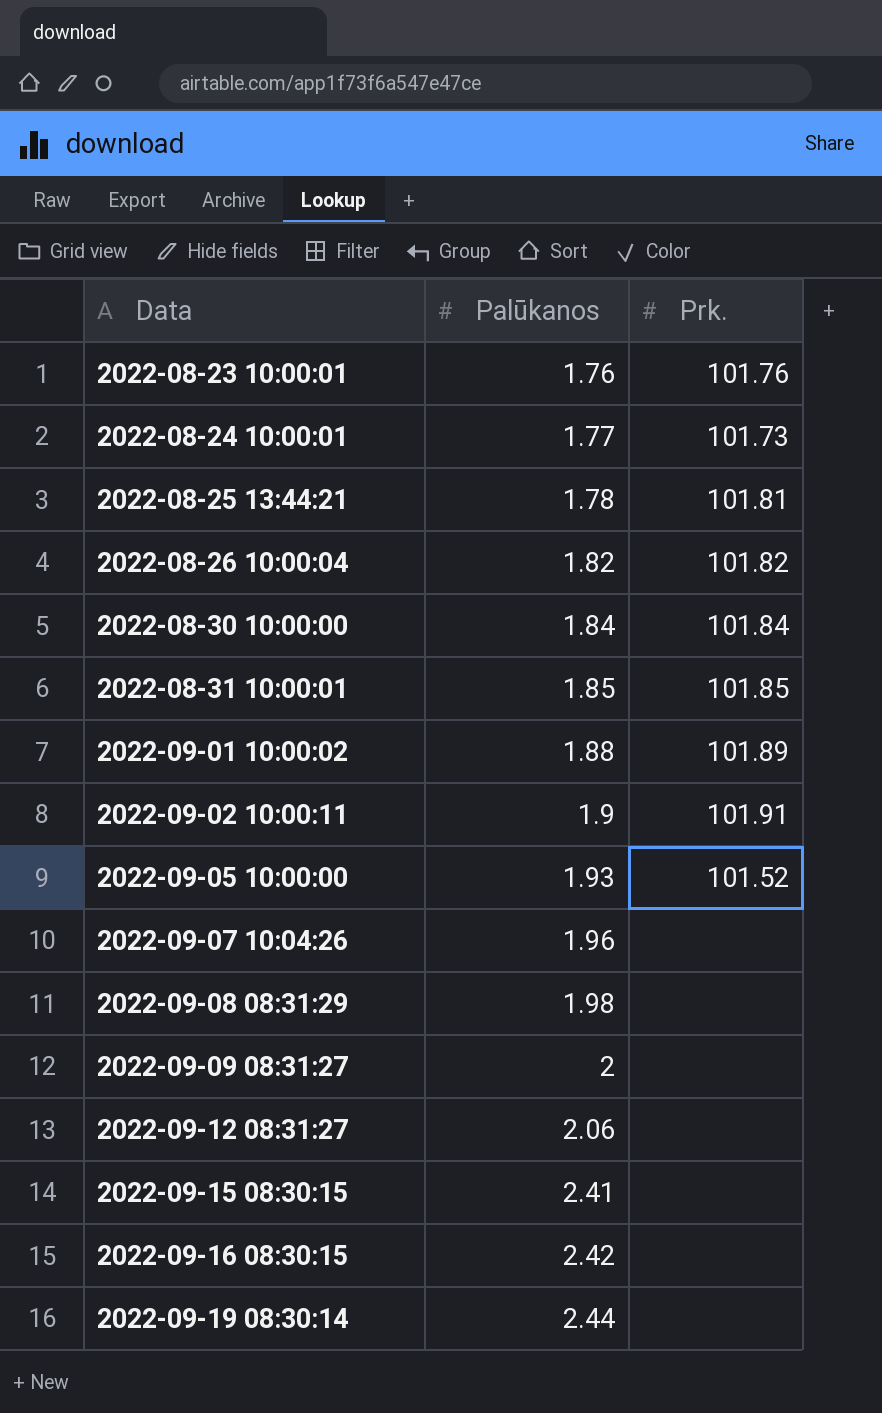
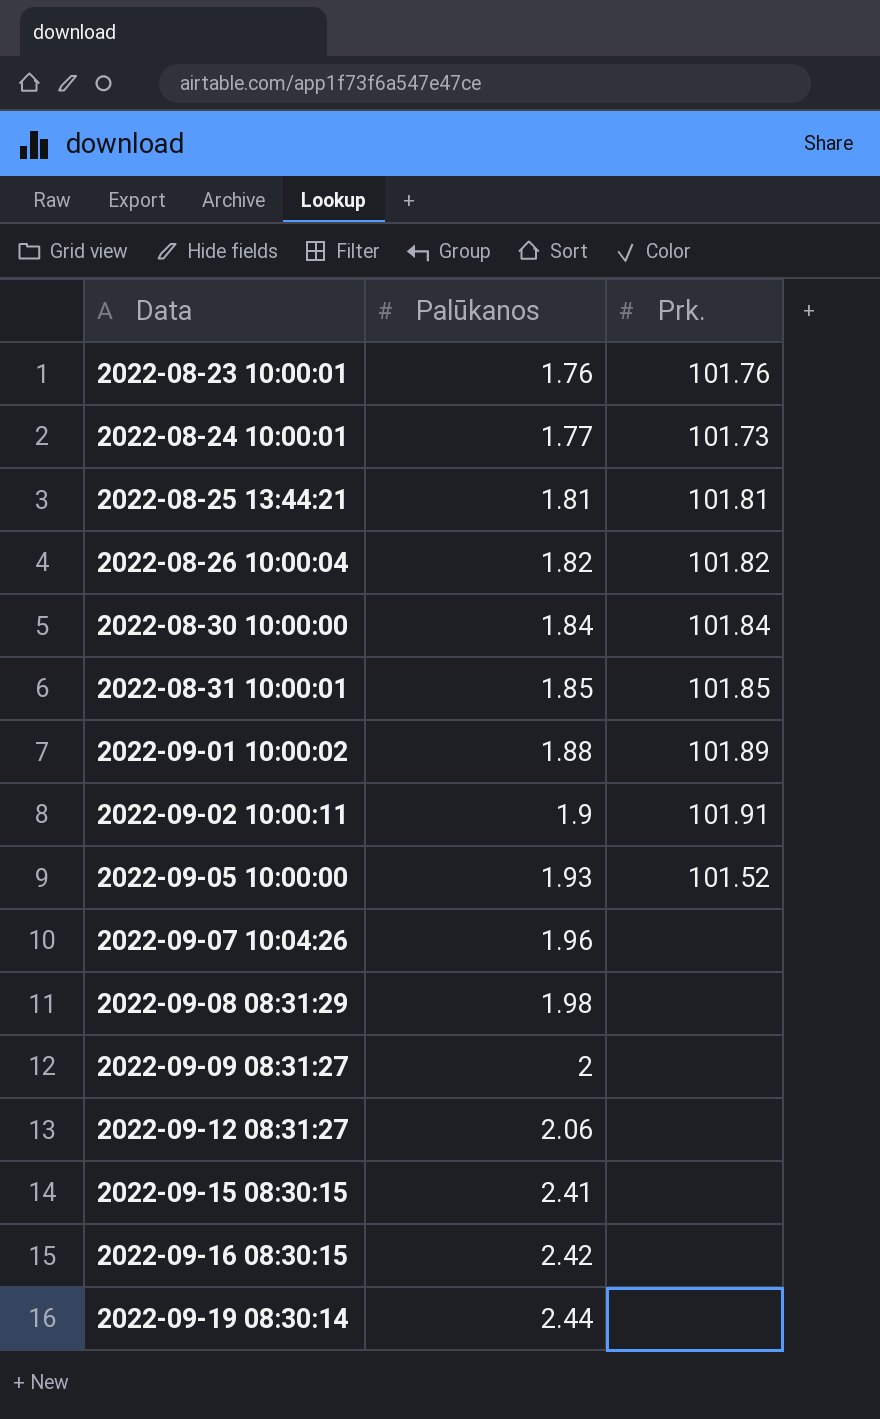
2022-08-25 13:44:21 | Palūkanos: 1.78 -> 1.81

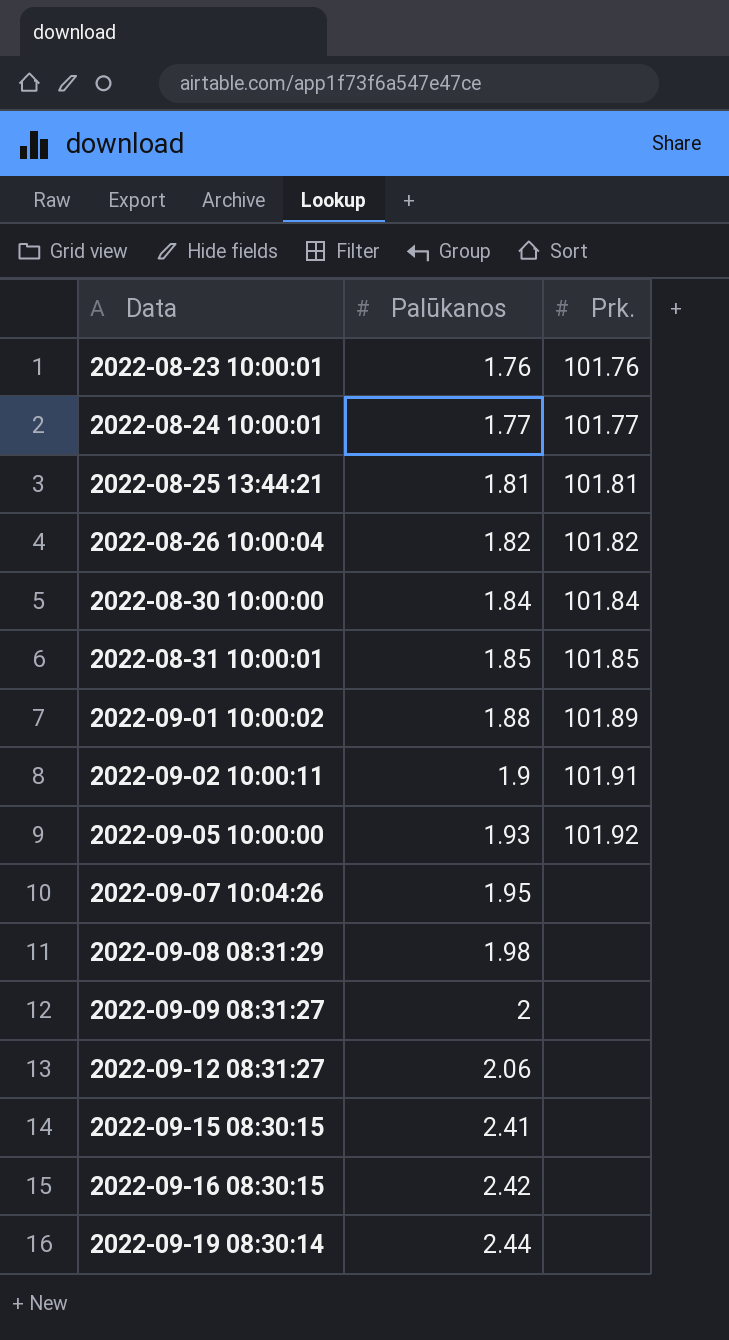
2022-08-24 10:00:01 | Prk.: 101.73 -> 101.77
2022-09-05 10:00:00 | Prk.: 101.52 -> 101.92
2022-09-07 10:04:26 | Palūkanos: 1.96 -> 1.95

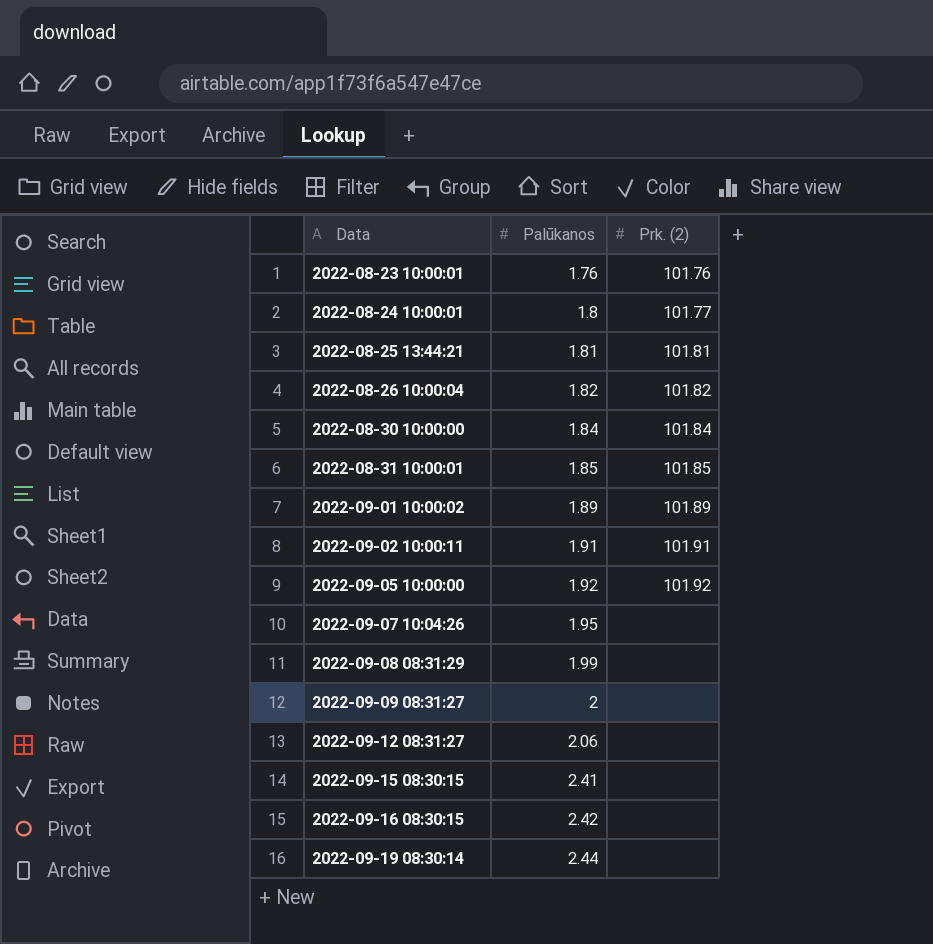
column name: Prk. -> Prk. (2)
2022-08-24 10:00:01 | Palūkanos: 1.77 -> 1.8
2022-09-01 10:00:02 | Palūkanos: 1.88 -> 1.89
2022-09-02 10:00:11 | Palūkanos: 1.9 -> 1.91
2022-09-05 10:00:00 | Palūkanos: 1.93 -> 1.92
2022-09-08 08:31:29 | Palūkanos: 1.98 -> 1.99

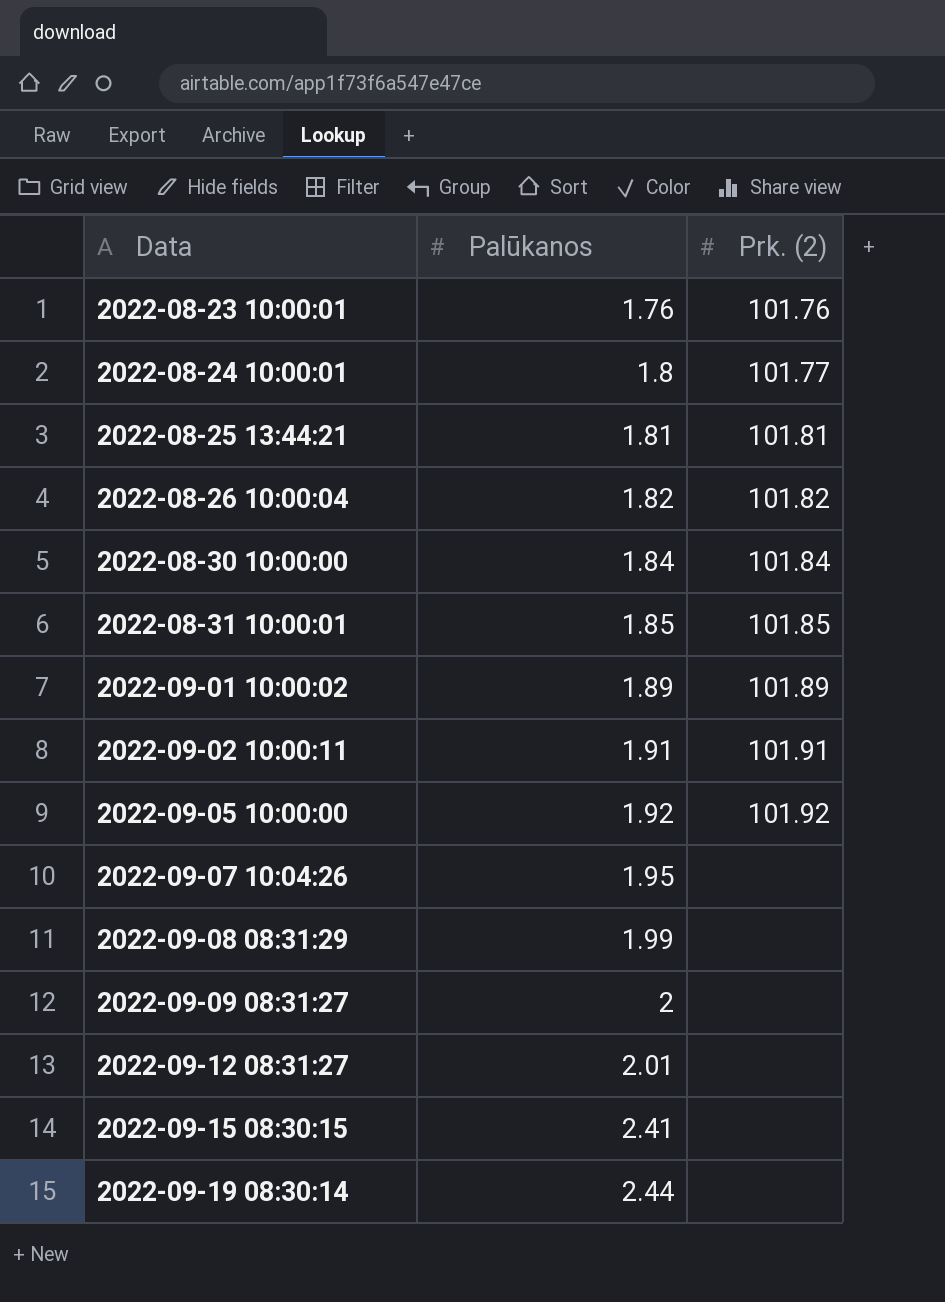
row 2022-09-16 08:30:15: 2.42 | none -> none
2022-09-12 08:31:27 | Palūkanos: 2.06 -> 2.01

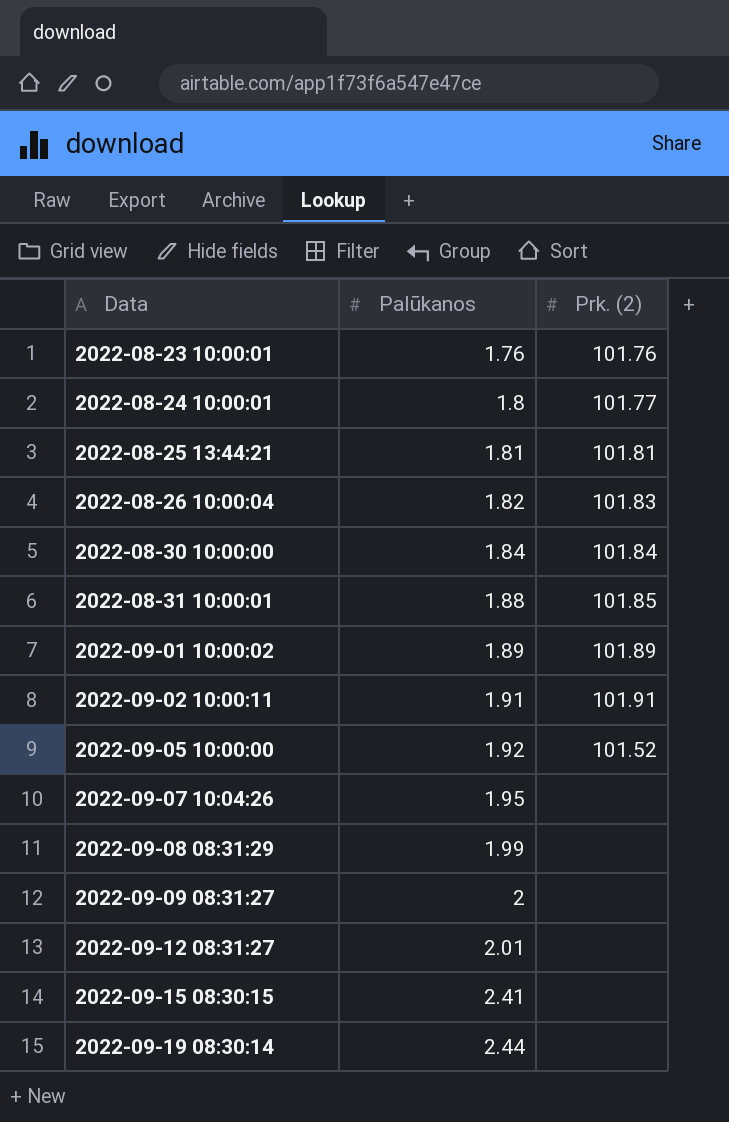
2022-08-26 10:00:04 | Prk. (2): 101.82 -> 101.83
2022-08-31 10:00:01 | Palūkanos: 1.85 -> 1.88
2022-09-05 10:00:00 | Prk. (2): 101.92 -> 101.52

